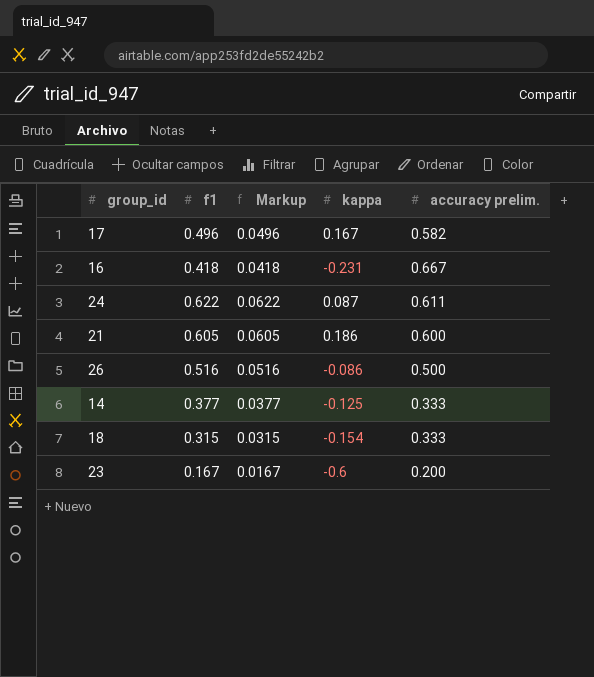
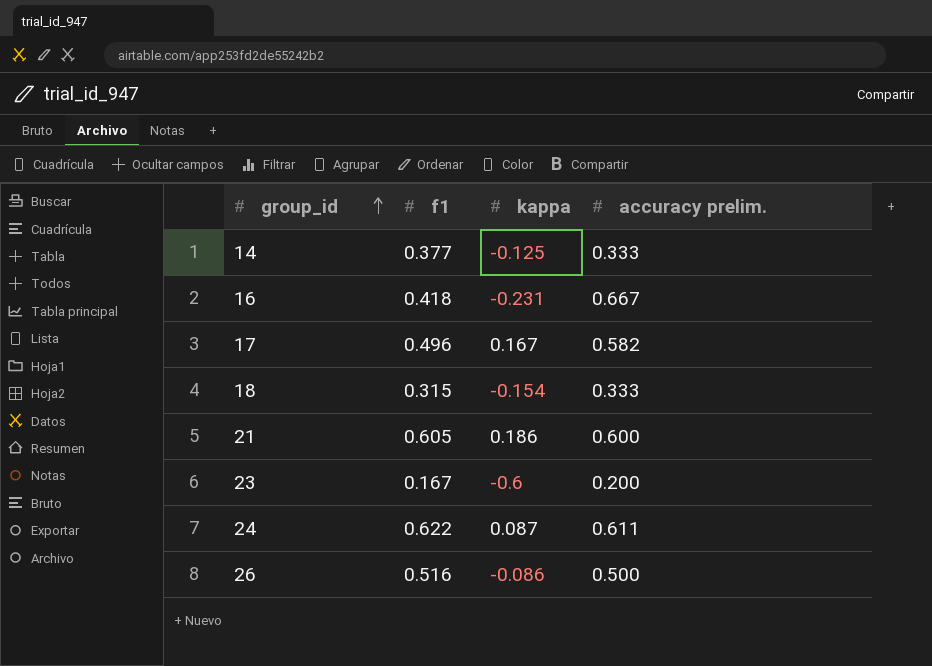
row order: none -> group_id ascending
column Markup | formula: [f1] * 0.1 -> none

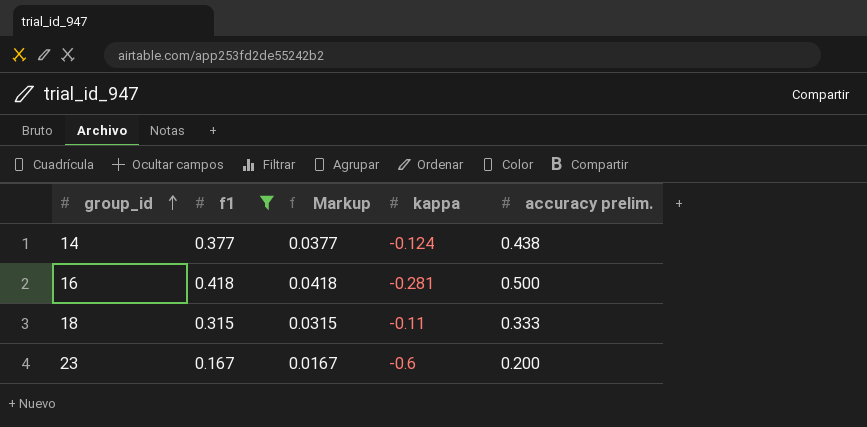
filter: none -> f1 <= 0.418
column Markup | formula: none -> [f1] * 0.1
14 | kappa: -0.125 -> -0.124
14 | accuracy prelim.: 0.333 -> 0.438
16 | kappa: -0.231 -> -0.281
16 | accuracy prelim.: 0.667 -> 0.500
18 | kappa: -0.154 -> -0.11

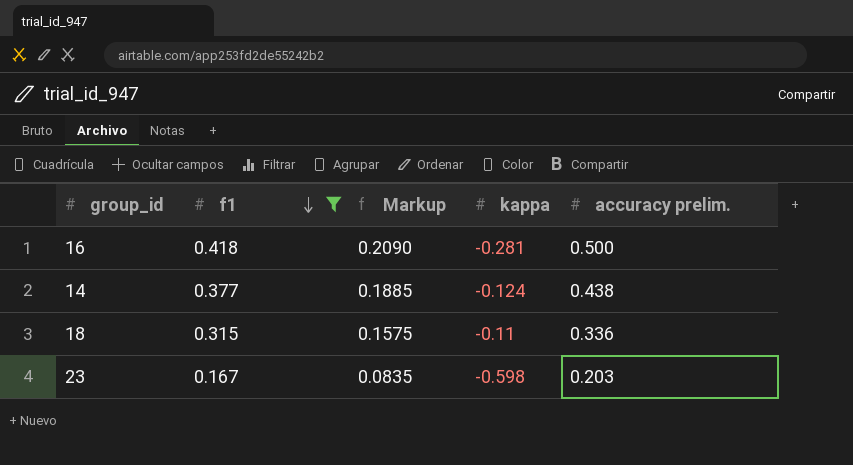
row order: group_id ascending -> f1 descending
column Markup | formula: [f1] * 0.1 -> [f1] * 0.5
18 | accuracy prelim.: 0.333 -> 0.336
23 | kappa: -0.6 -> -0.598
23 | accuracy prelim.: 0.200 -> 0.203

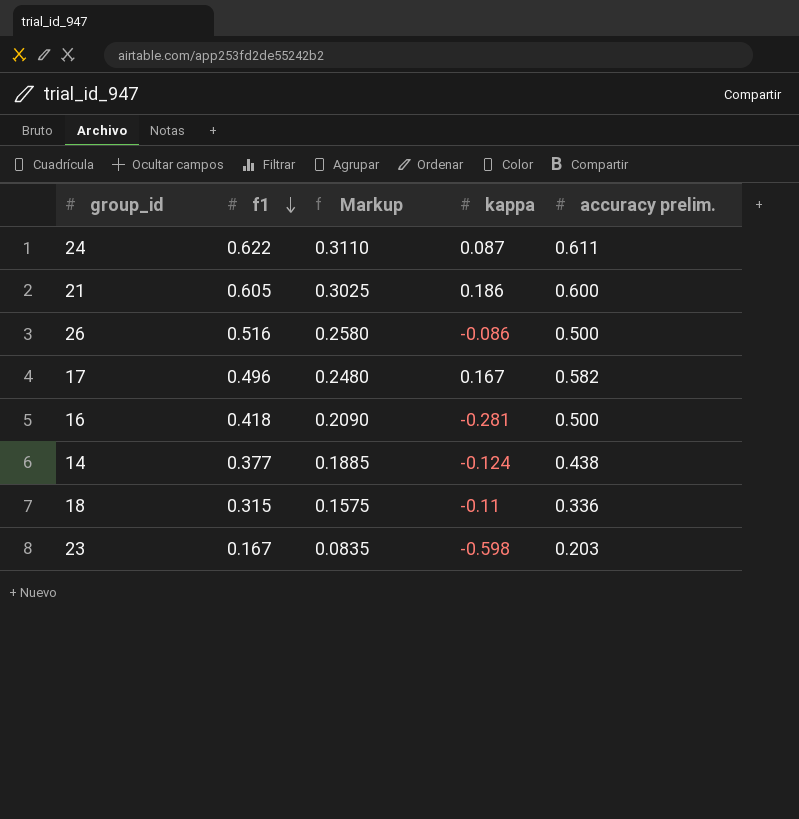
filter: f1 <= 0.418 -> none

